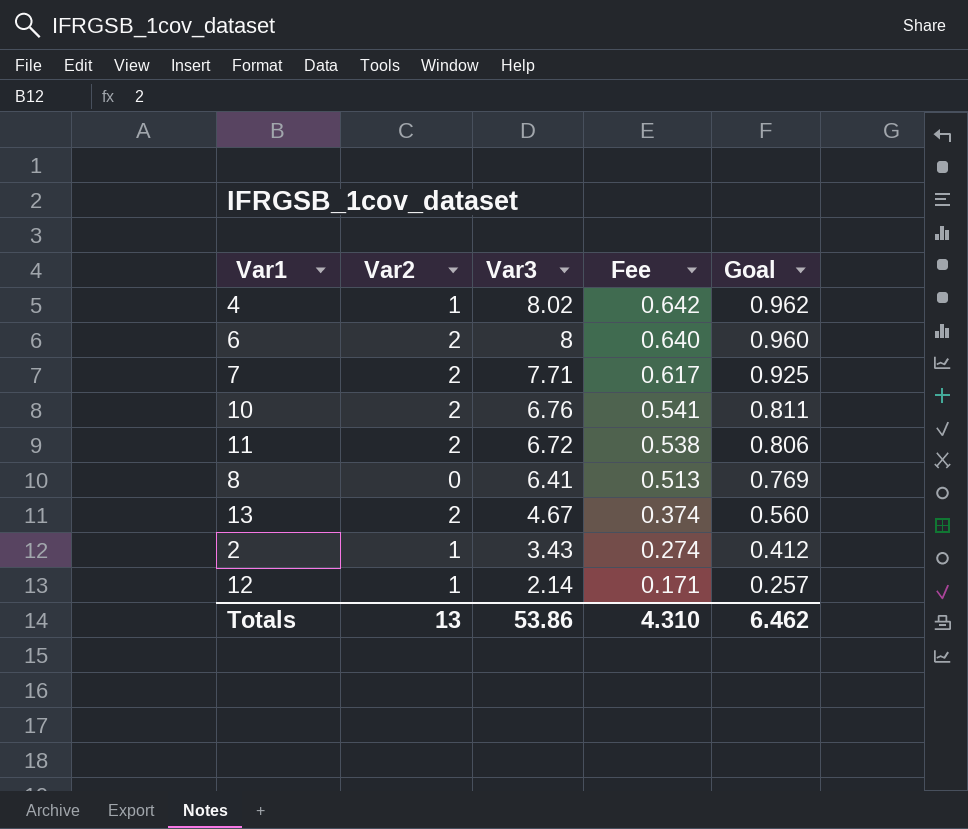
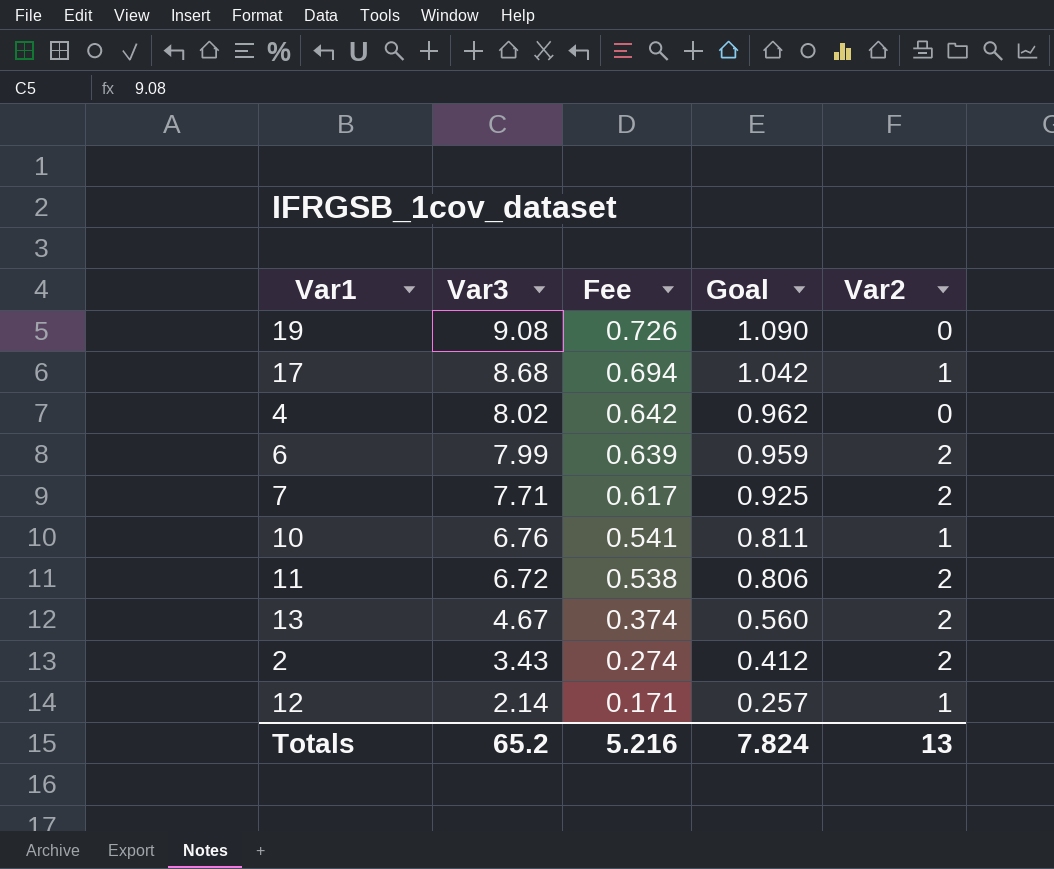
column Var2 | position: 2 -> 5
row 8: 0 | 6.41 | 0.513 | 0.769 -> none
row 19: none -> 9.08 | 0.726 | 1.090 | 0
row 17: none -> 8.68 | 0.694 | 1.042 | 1
4 | Var2: 1 -> 0
6 | Var3: 8 -> 7.99
6 | Fee: 0.640 -> 0.639
6 | Goal: 0.960 -> 0.959
10 | Var2: 2 -> 1
2 | Var2: 1 -> 2
Totals | Var3: 53.86 -> 65.2
Totals | Fee: 4.310 -> 5.216
Totals | Goal: 6.462 -> 7.824

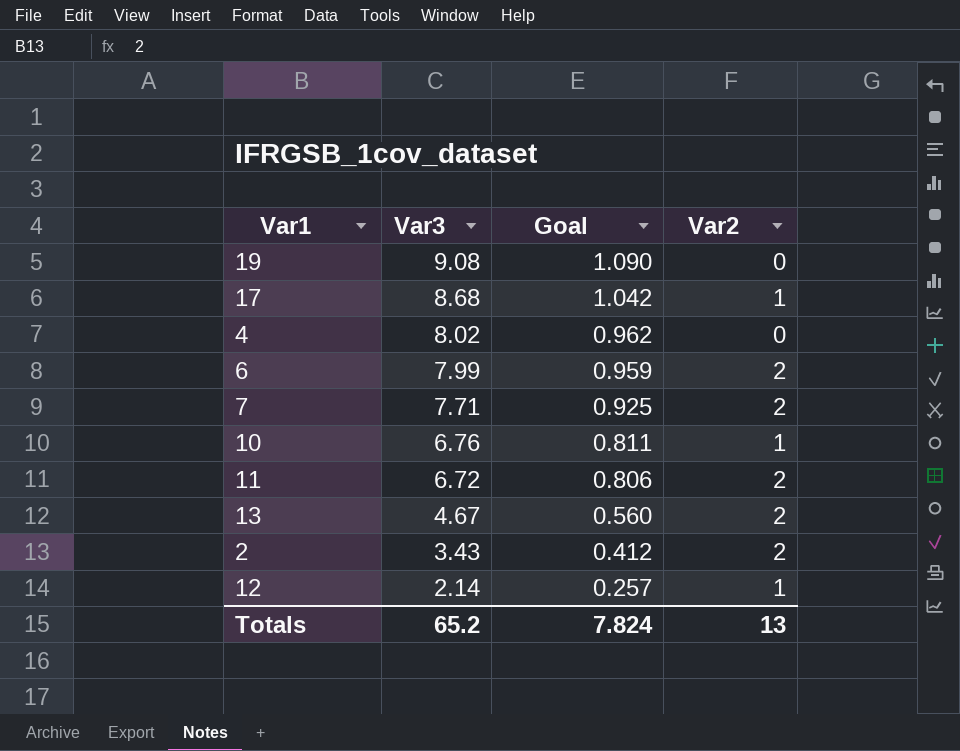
column Fee | formula: [Var3] * 0.08 -> none

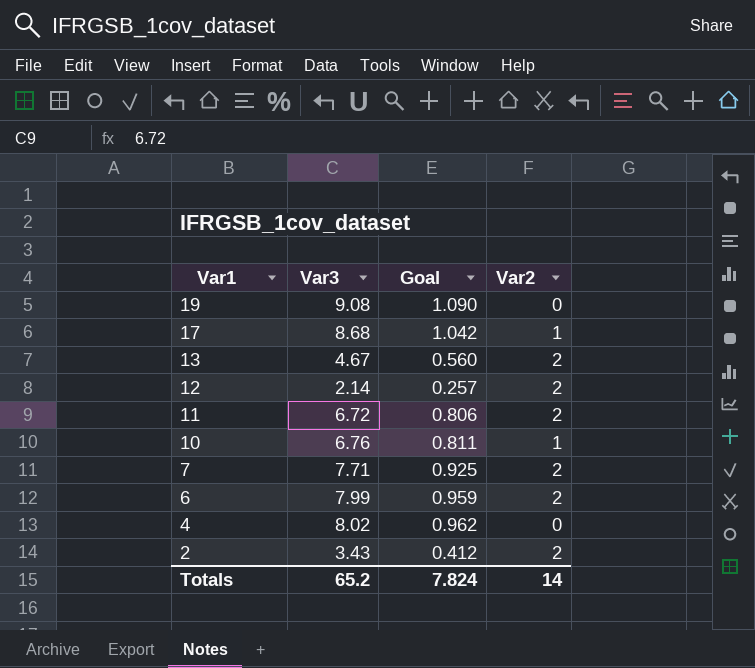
row order: Var3 descending -> Var1 descending
12 | Var2: 1 -> 2
Totals | Var2: 13 -> 14

